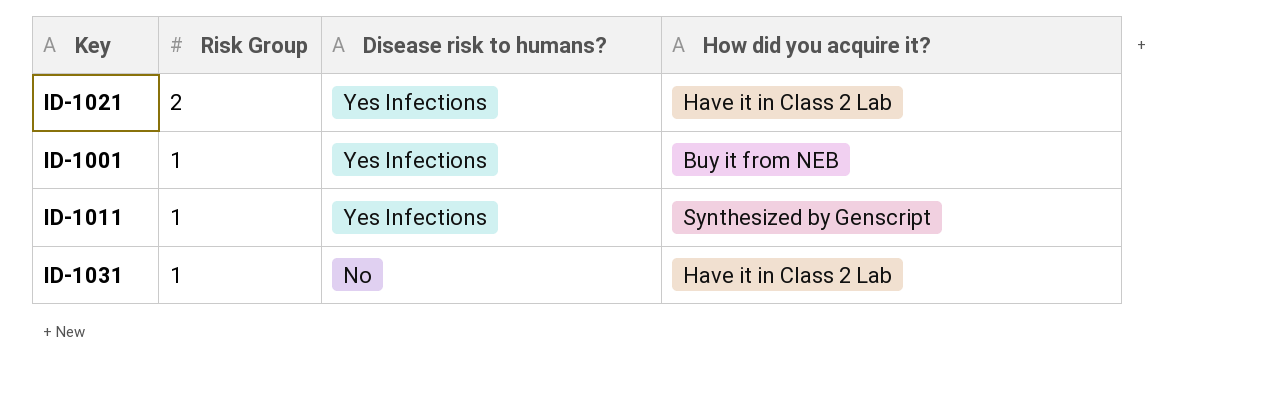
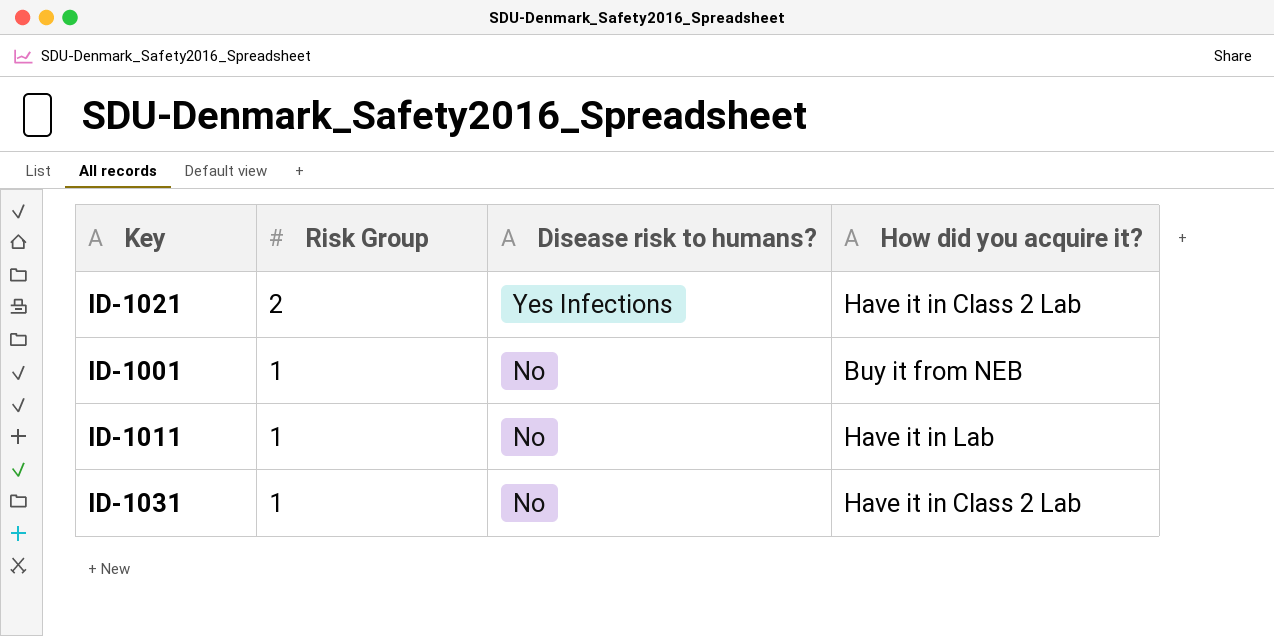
ID-1001 | Disease risk to humans?: Yes Infections -> No
ID-1011 | Disease risk to humans?: Yes Infections -> No
ID-1011 | How did you acquire it?: Synthesized by Genscript -> Have it in Lab

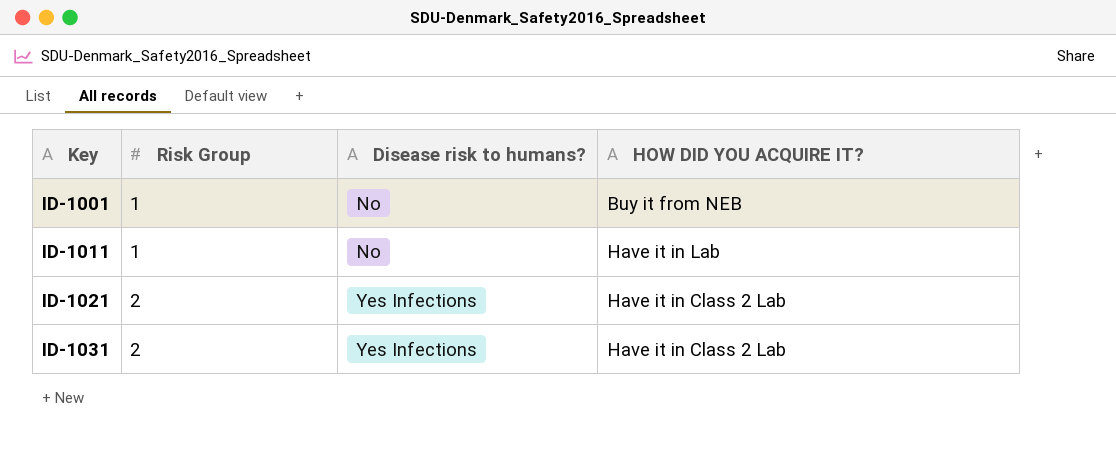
row order: Risk Group descending -> Key ascending
column name: How did you acquire it? -> HOW DID YOU ACQUIRE IT?
ID-1031 | Risk Group: 1 -> 2
ID-1031 | Disease risk to humans?: No -> Yes Infections

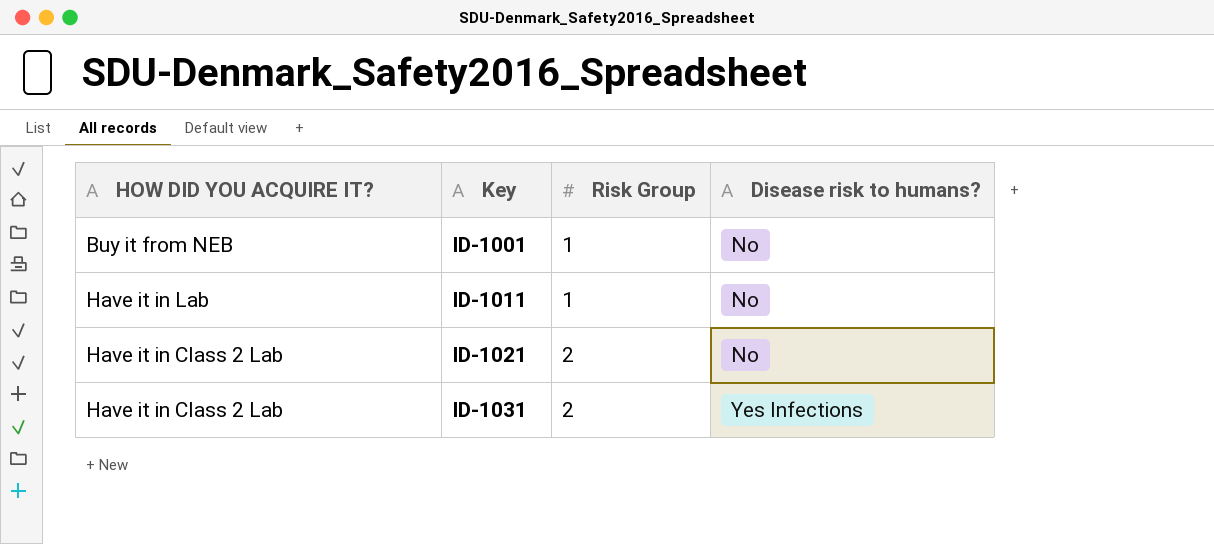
column HOW DID YOU ACQUIRE IT? | position: 4 -> 1
ID-1021 | Disease risk to humans?: Yes Infections -> No

